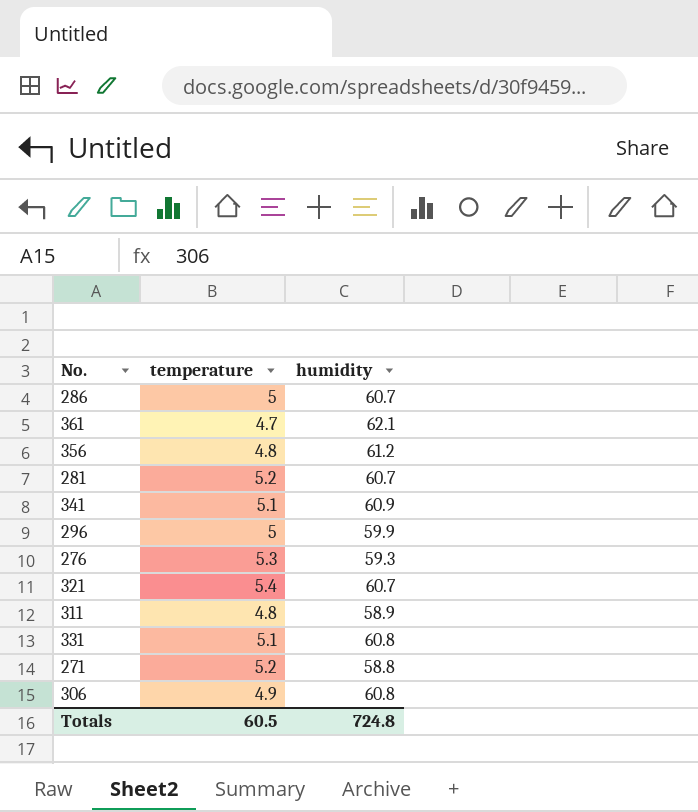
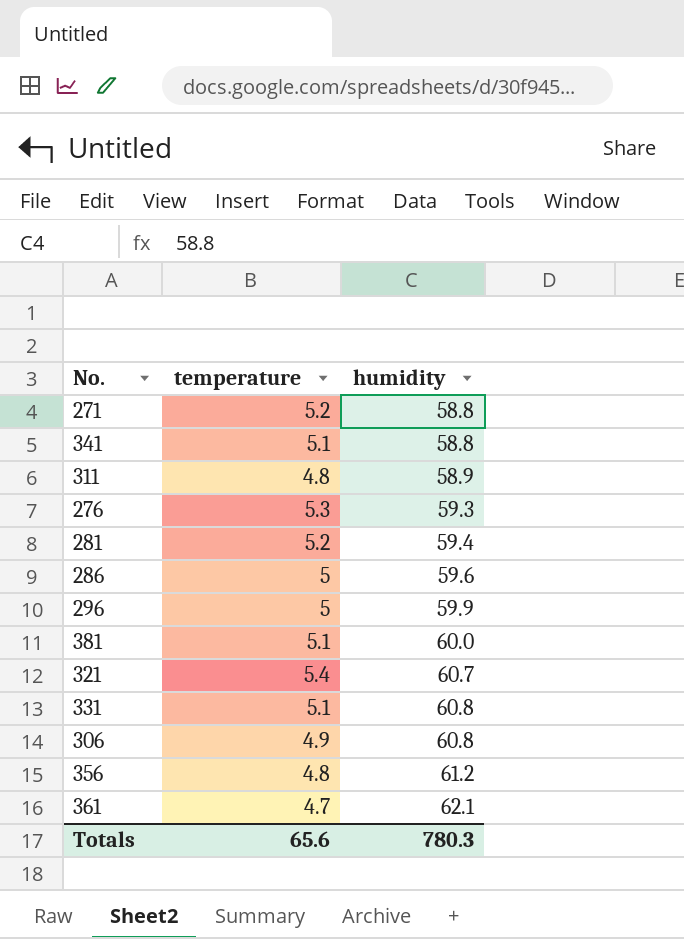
row order: none -> humidity ascending
341 | humidity: 60.9 -> 58.8
281 | humidity: 60.7 -> 59.4
286 | humidity: 60.7 -> 59.6
row 381: none -> 5.1 | 60.0
Totals | temperature: 60.5 -> 65.6
Totals | humidity: 724.8 -> 780.3

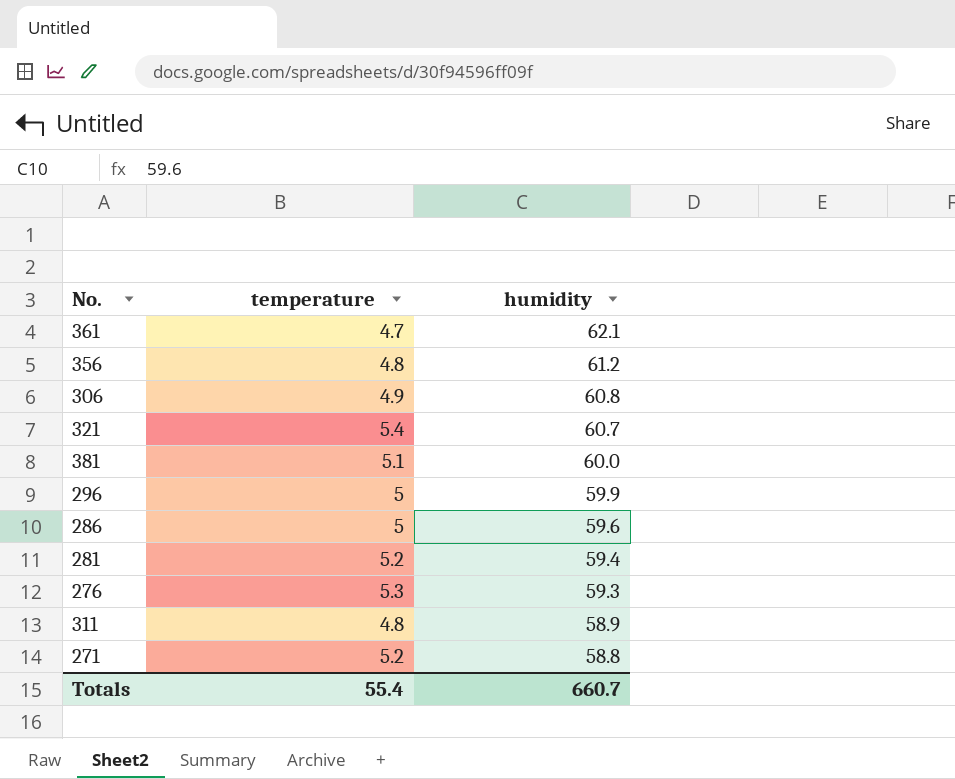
row order: humidity ascending -> humidity descending
row 341: 5.1 | 58.8 -> none
row 331: 5.1 | 60.8 -> none
Totals | temperature: 65.6 -> 55.4
Totals | humidity: 780.3 -> 660.7

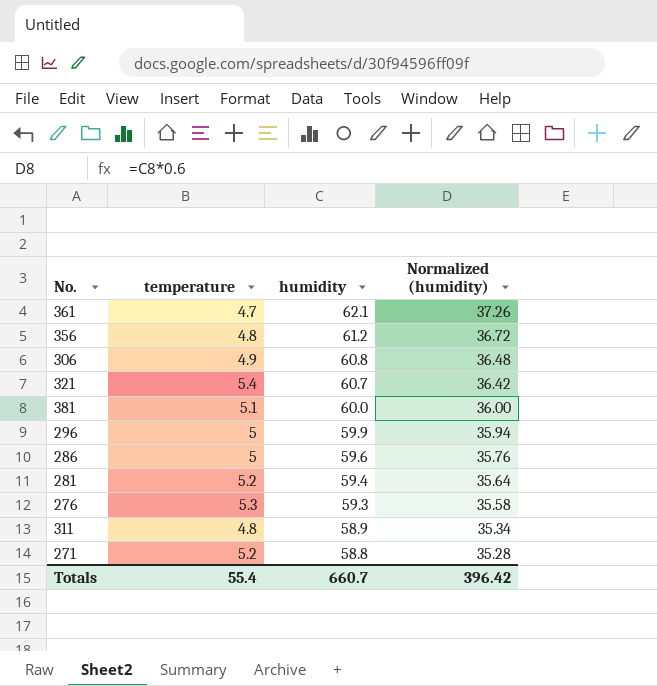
column Normalized (humidity) | formula: none -> [humidity] * 0.6

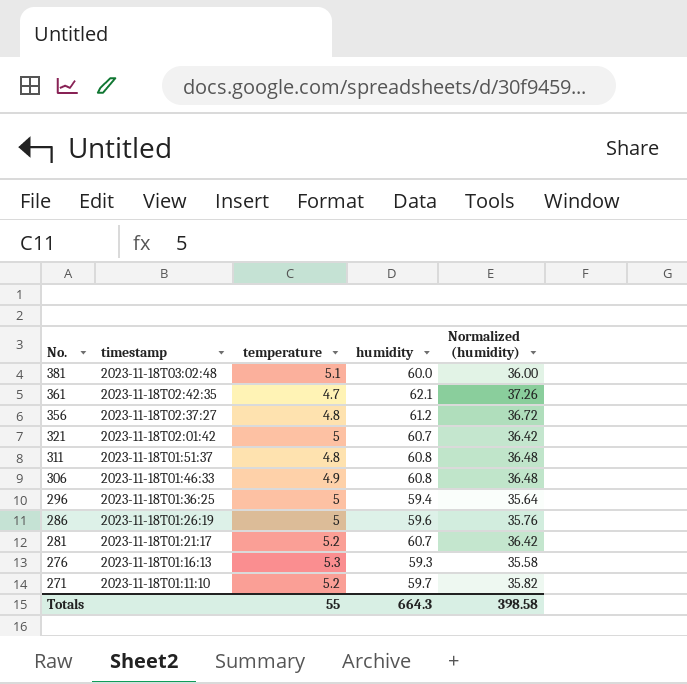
row order: humidity descending -> No. descending
column timestamp | position: none -> 2
321 | temperature: 5.4 -> 5
311 | humidity: 58.9 -> 60.8
311 | Normalized (humidity): 35.34 -> 36.48
296 | humidity: 59.9 -> 59.4
296 | Normalized (humidity): 35.94 -> 35.64
281 | humidity: 59.4 -> 60.7
281 | Normalized (humidity): 35.64 -> 36.42
271 | humidity: 58.8 -> 59.7
271 | Normalized (humidity): 35.28 -> 35.82
Totals | temperature: 55.4 -> 55
Totals | humidity: 660.7 -> 664.3
Totals | Normalized (humidity): 396.42 -> 398.58

